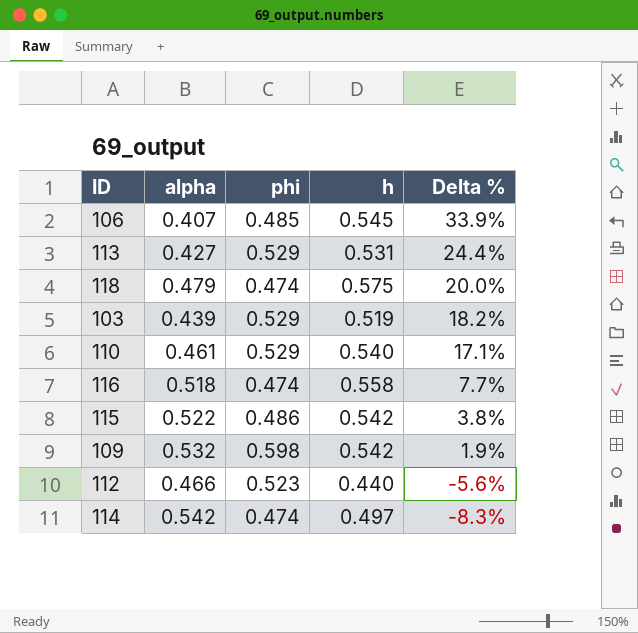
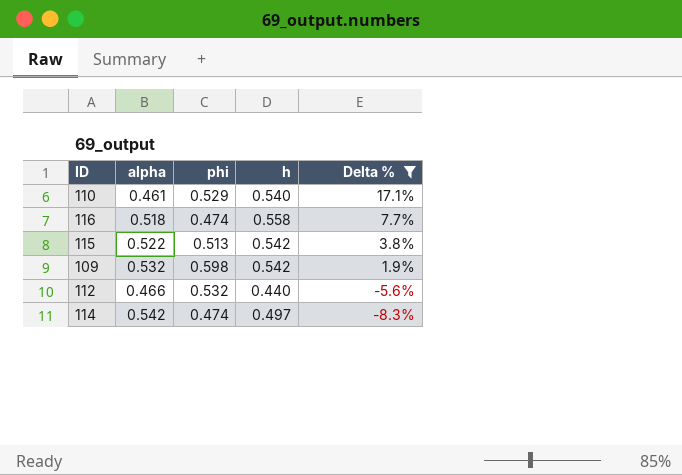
filter: none -> Delta % <= 17.1%
115 | phi: 0.486 -> 0.513
112 | phi: 0.523 -> 0.532

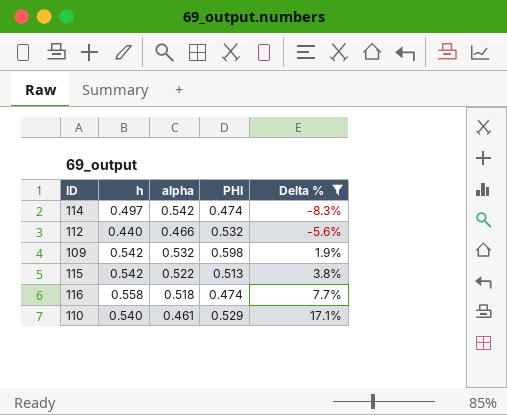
row order: Delta % descending -> Delta % ascending
column h | position: 4 -> 2
column name: phi -> PHI

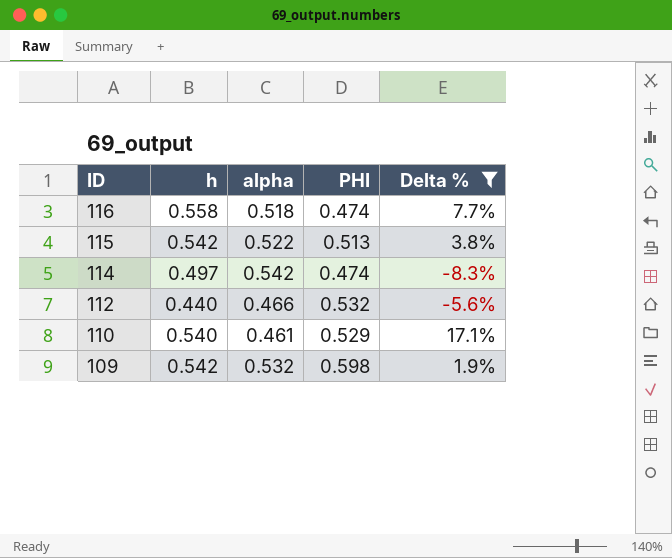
row order: Delta % ascending -> ID descending

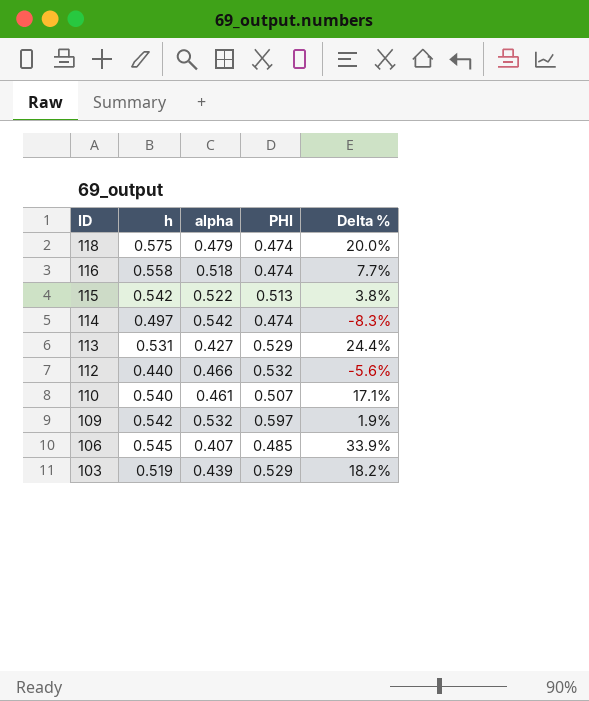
filter: Delta % <= 17.1% -> none
110 | PHI: 0.529 -> 0.507
109 | PHI: 0.598 -> 0.597

